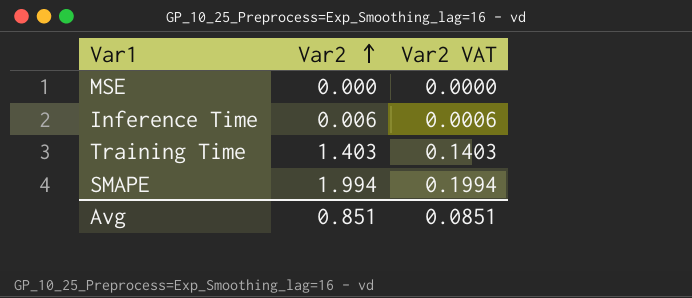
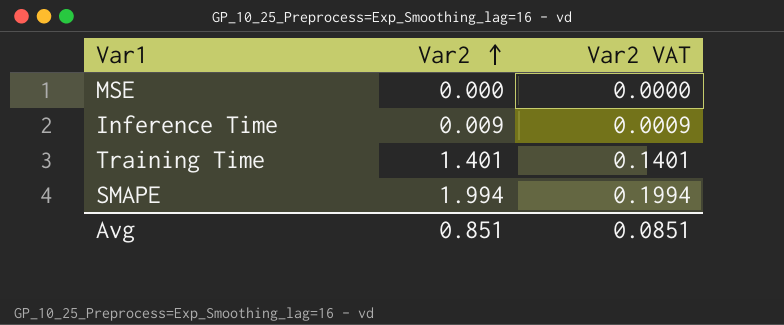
Inference Time | Var2: 0.006 -> 0.009
Inference Time | Var2 VAT: 0.0006 -> 0.0009
Training Time | Var2: 1.403 -> 1.401
Training Time | Var2 VAT: 0.1403 -> 0.1401

